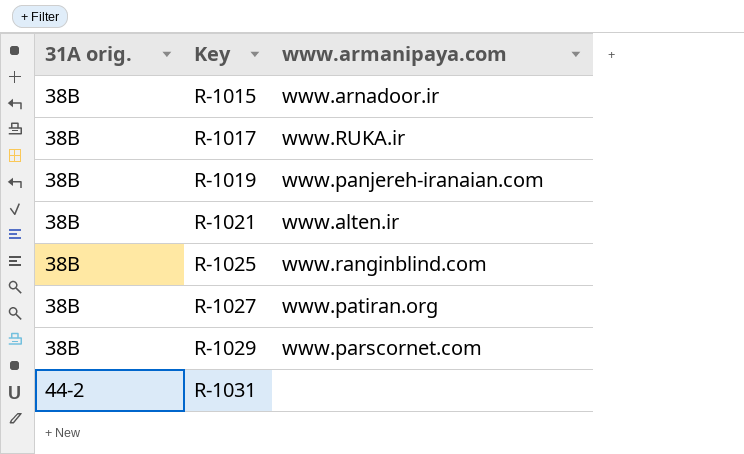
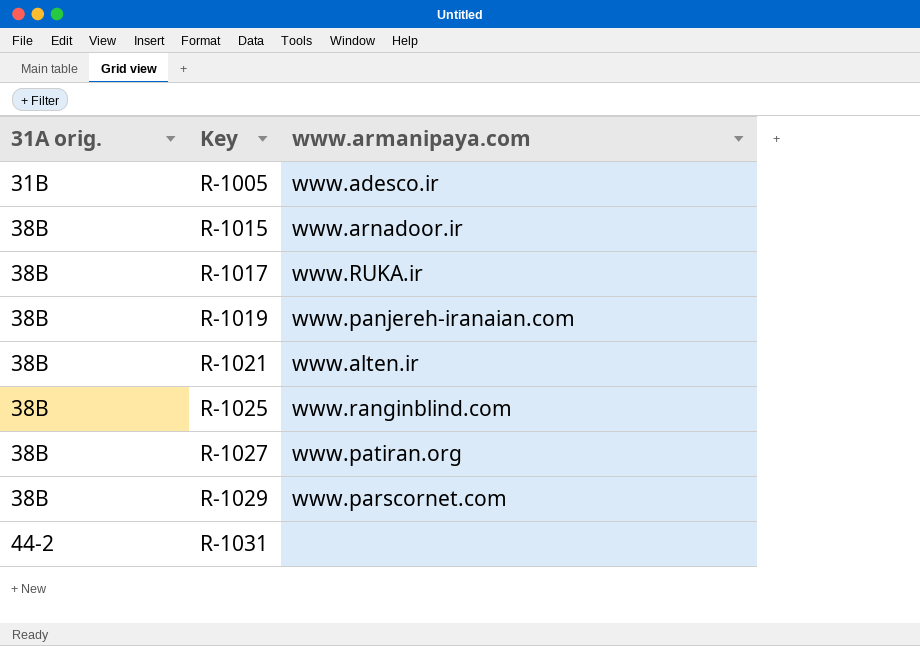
row R-1005: none -> 31B | www.adesco.ir

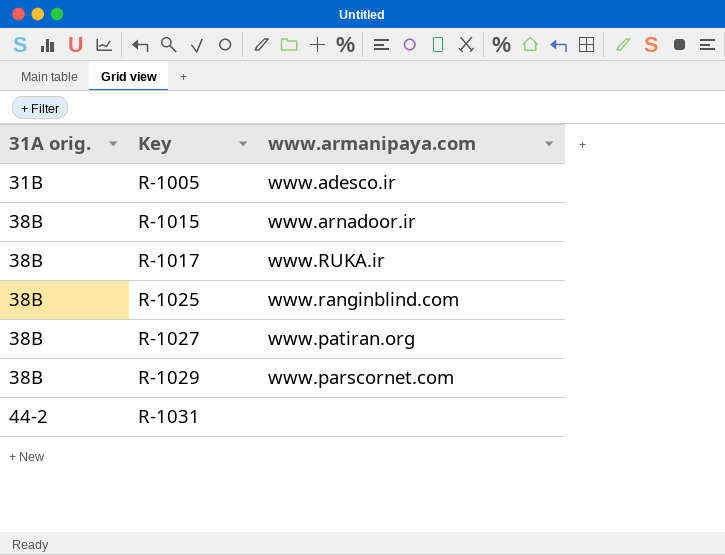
row R-1019: 38B | www.panjereh-iranaian.com -> none
row R-1021: 38B | www.alten.ir -> none

